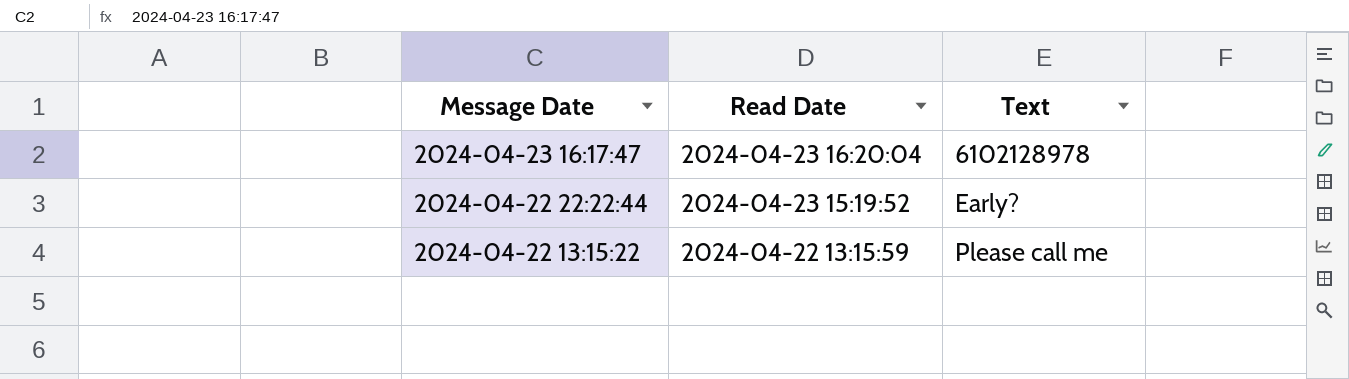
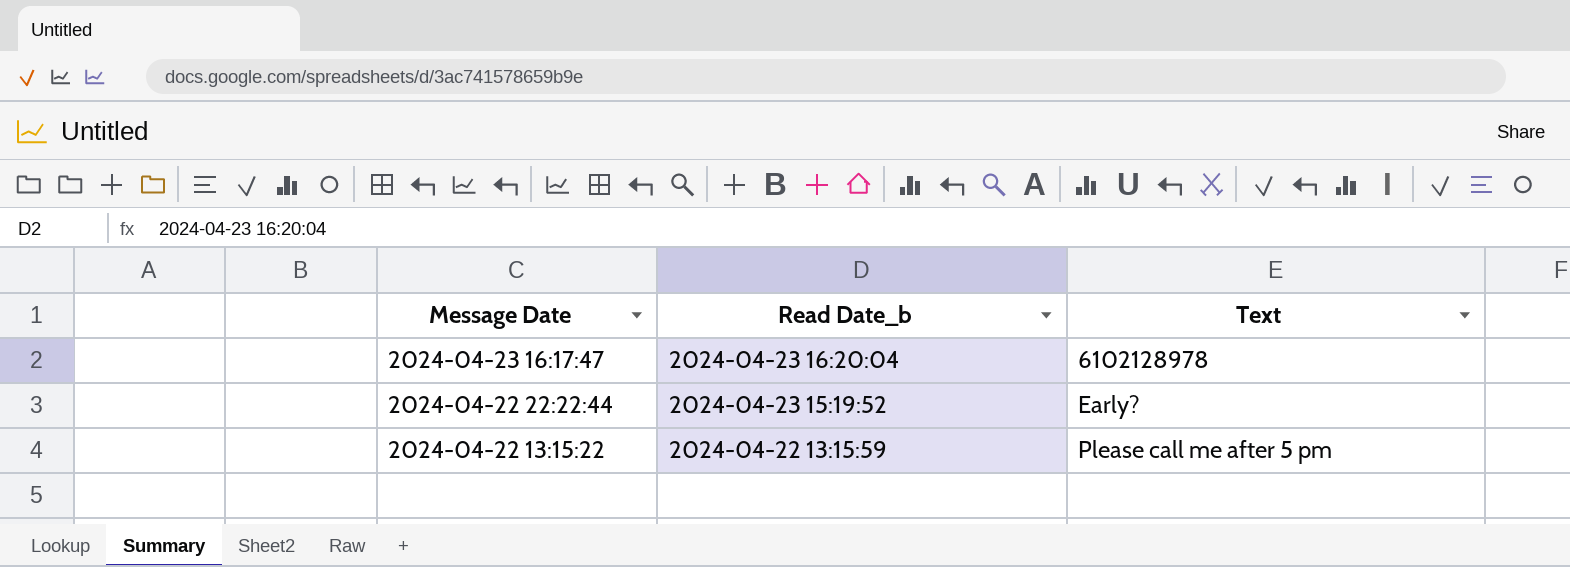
column name: Read Date -> Read Date_b
2024-04-22 13:15:22 | Text: Please call me -> Please call me after 5 pm

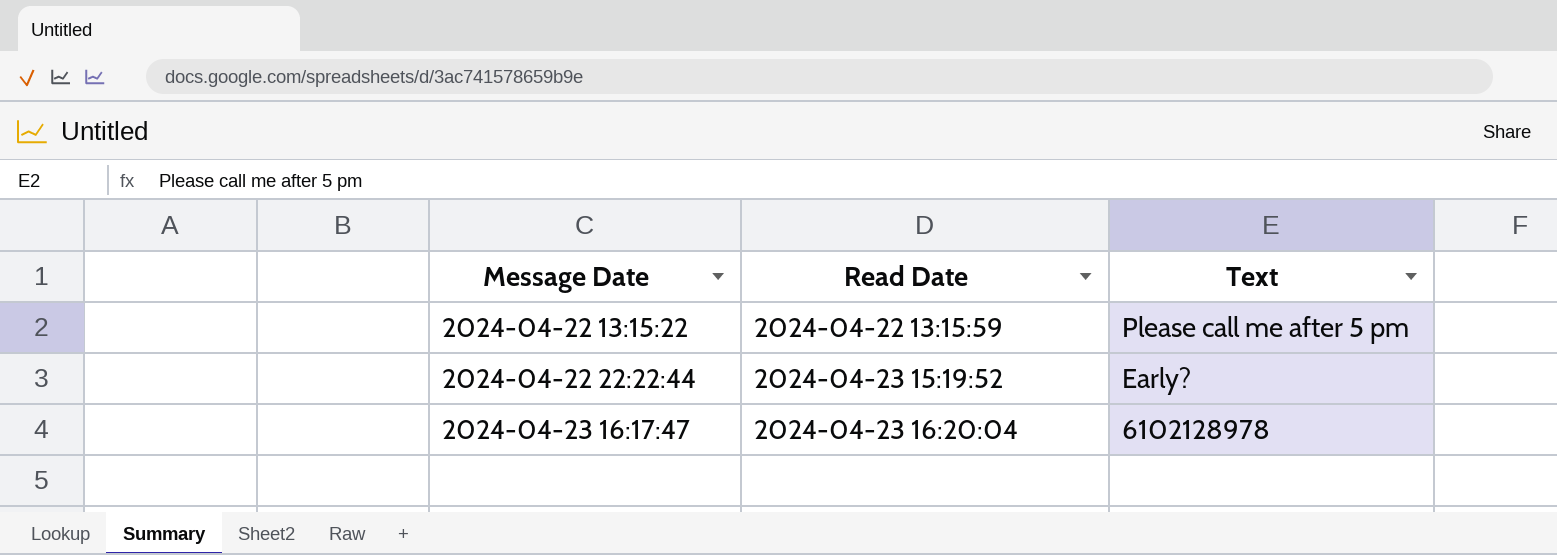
row order: Message Date descending -> Message Date ascending
column name: Read Date_b -> Read Date

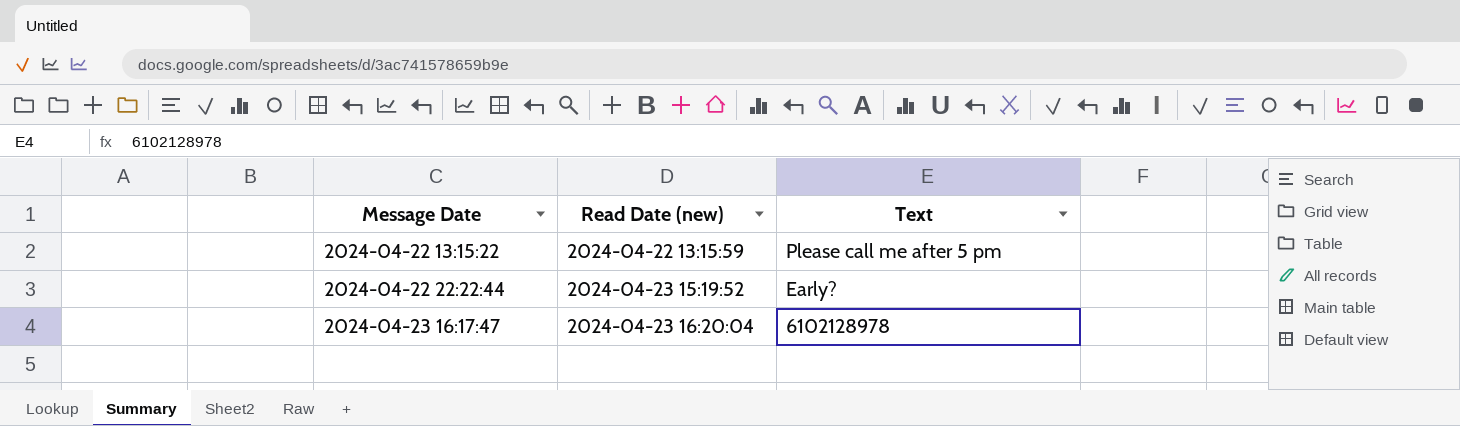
column name: Read Date -> Read Date (new)

